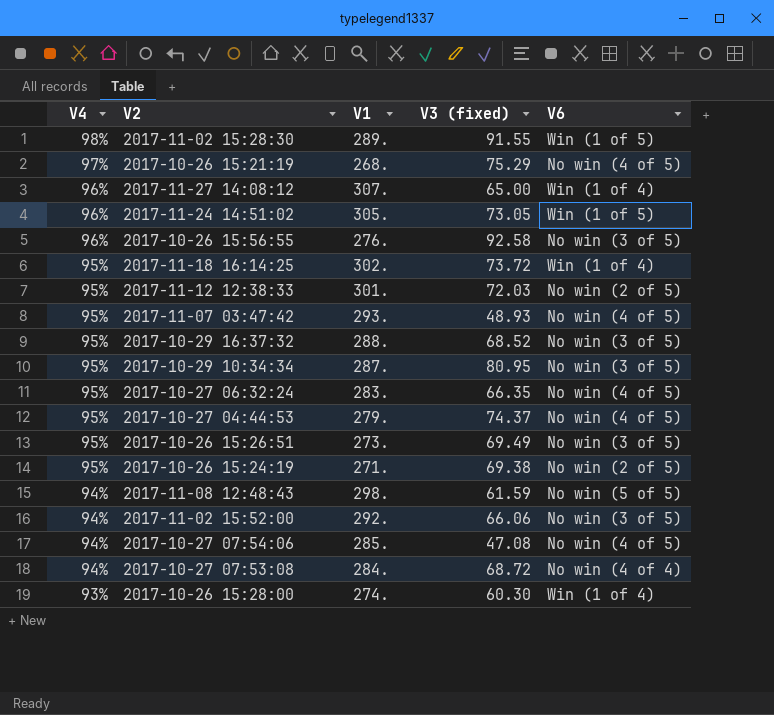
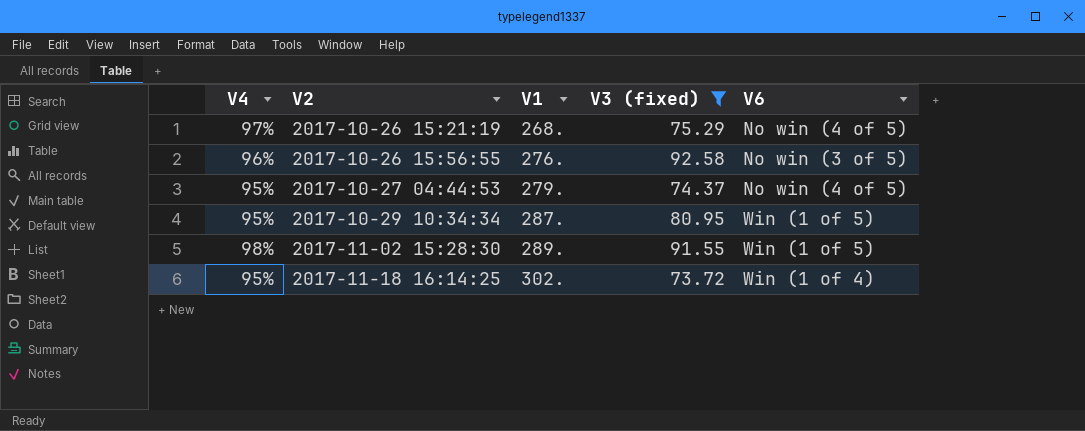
filter: none -> V3 (fixed) >= 73.72
row order: V4 descending -> V2 ascending
2017-10-29 10:34:34 | V6: No win (3 of 5) -> Win (1 of 5)

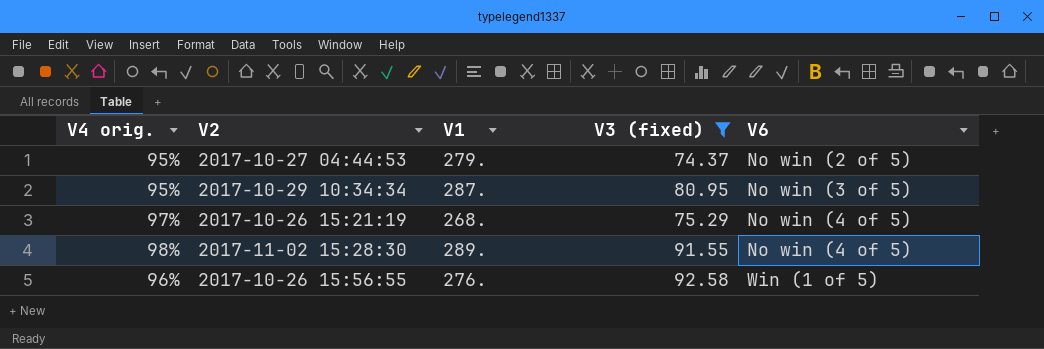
row order: V2 ascending -> V6 ascending
column name: V4 -> V4 orig.
row 2017-11-18 16:14:25: 95% | 302. | 73.72 | Win (1 of 4) -> none
2017-10-27 04:44:53 | V6: No win (4 of 5) -> No win (2 of 5)
2017-10-29 10:34:34 | V6: Win (1 of 5) -> No win (3 of 5)
2017-11-02 15:28:30 | V6: Win (1 of 5) -> No win (4 of 5)
2017-10-26 15:56:55 | V6: No win (3 of 5) -> Win (1 of 5)

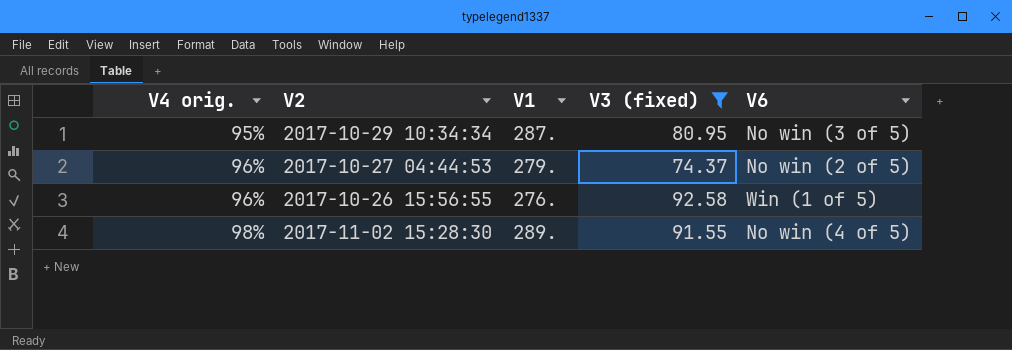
row order: V6 ascending -> V4 orig. ascending
row 2017-10-26 15:21:19: 97% | 268. | 75.29 | No win (4 of 5) -> none
2017-10-27 04:44:53 | V4 orig.: 95% -> 96%

